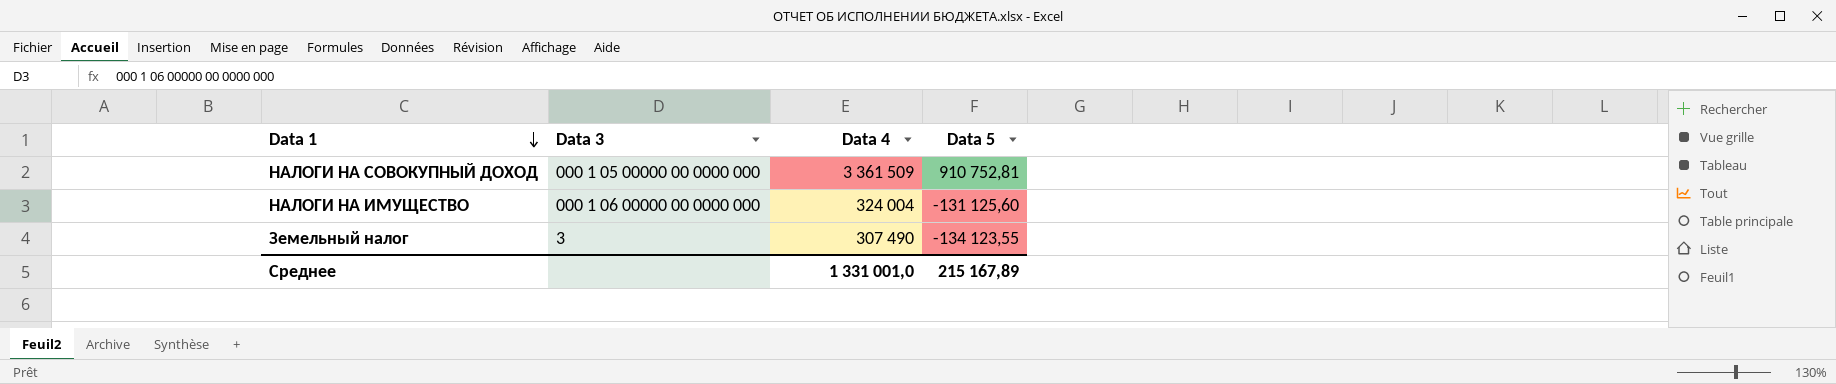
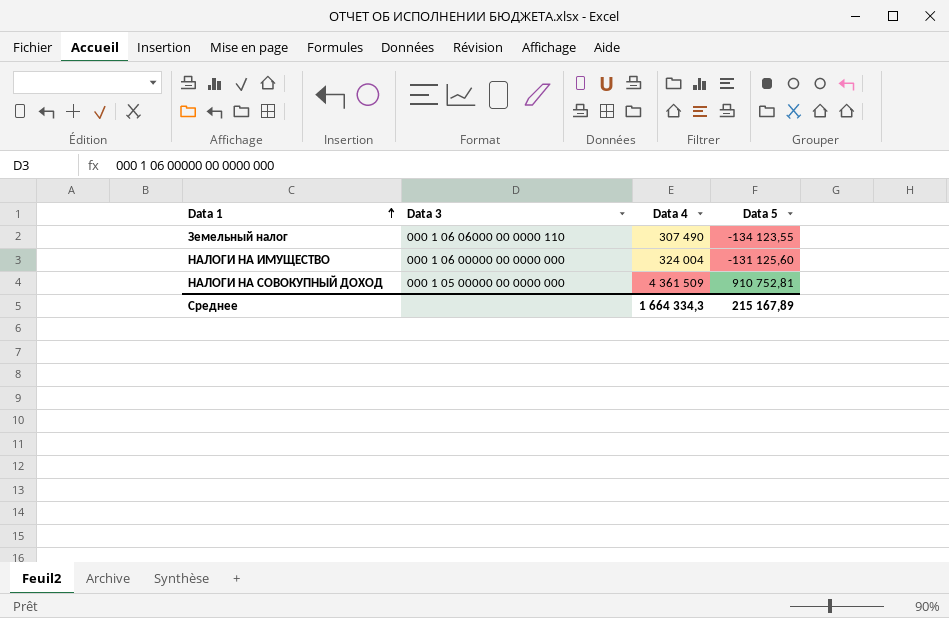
row order: Data 1 descending -> Data 1 ascending
Земельный налог | Data 3: 3 -> 000 1 06 06000 00 0000 110
НАЛОГИ НА СОВОКУПНЫЙ ДОХОД | Data 4: 3 361 509 -> 4 361 509
Среднее | Data 4: 1 331 001,0 -> 1 664 334,3

